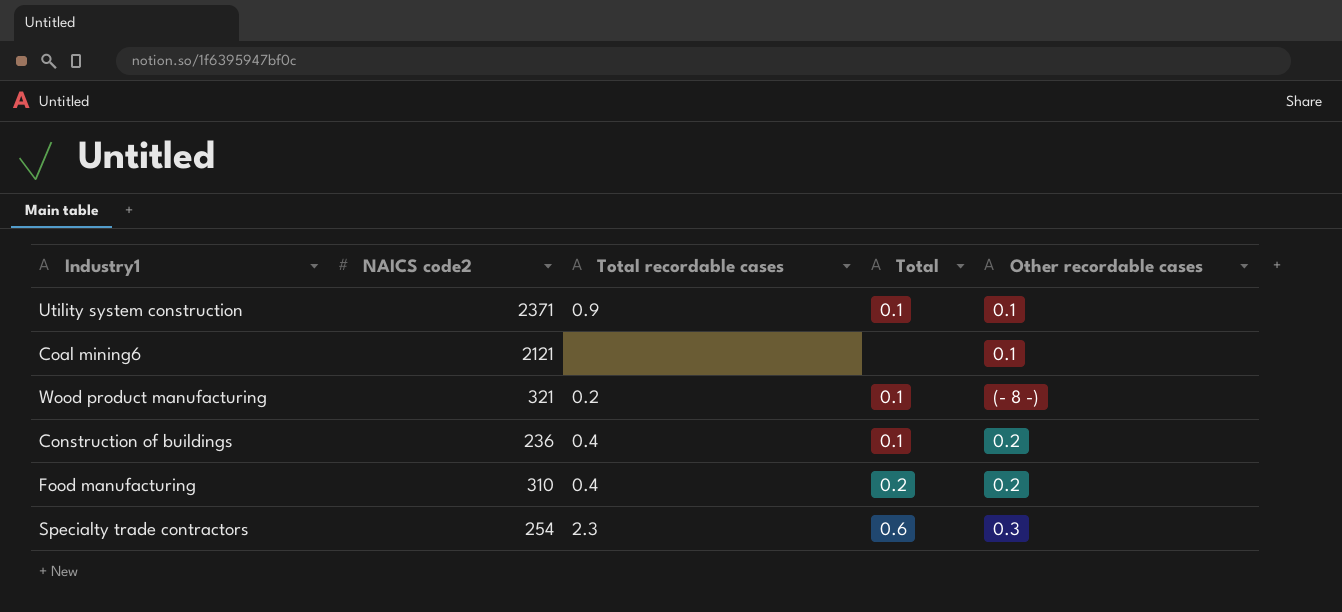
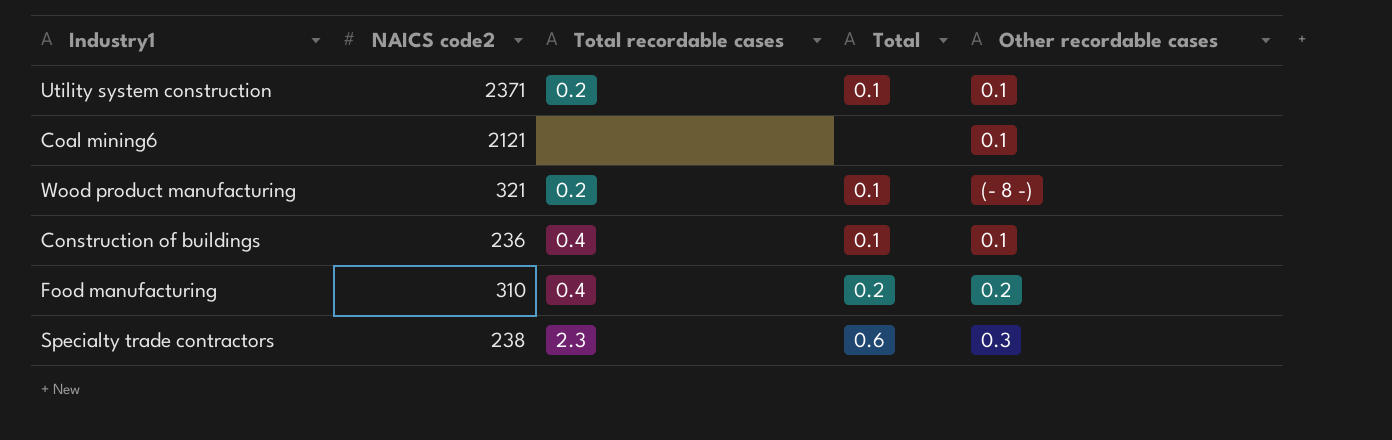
Utility system construction | Total recordable cases: 0.9 -> 0.2
Construction of buildings | Other recordable cases: 0.2 -> 0.1
Specialty trade contractors | NAICS code2: 254 -> 238

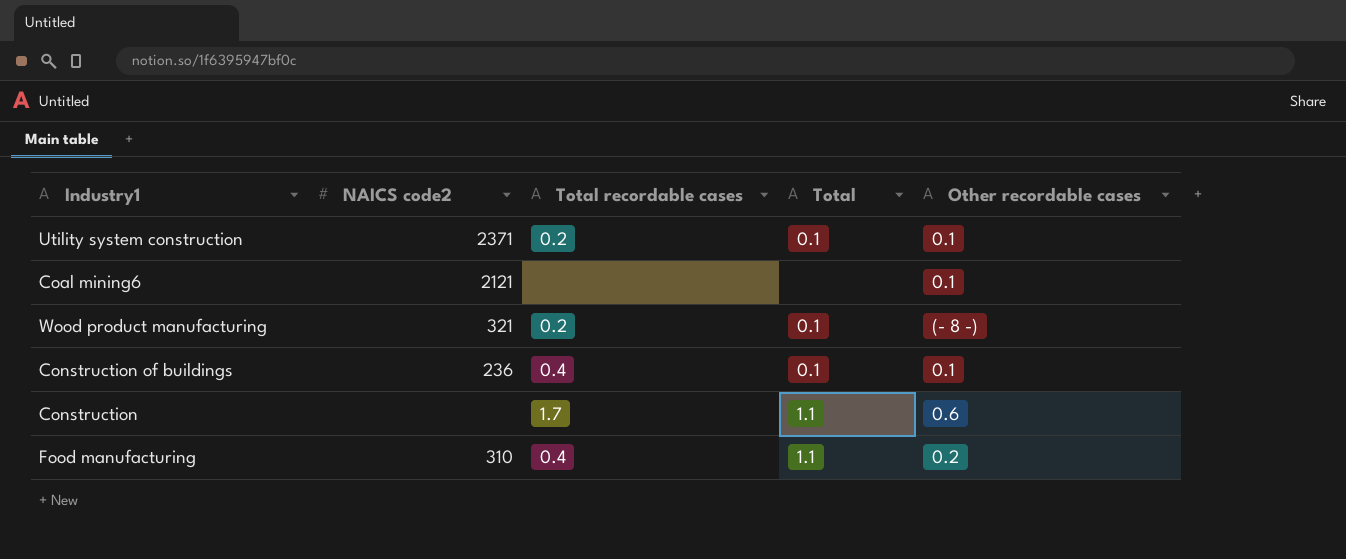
row Specialty trade contractors: 238 | 2.3 | 0.6 | 0.3 -> none
row Construction: none -> none | 1.7 | 1.1 | 0.6
Food manufacturing | Total: 0.2 -> 1.1

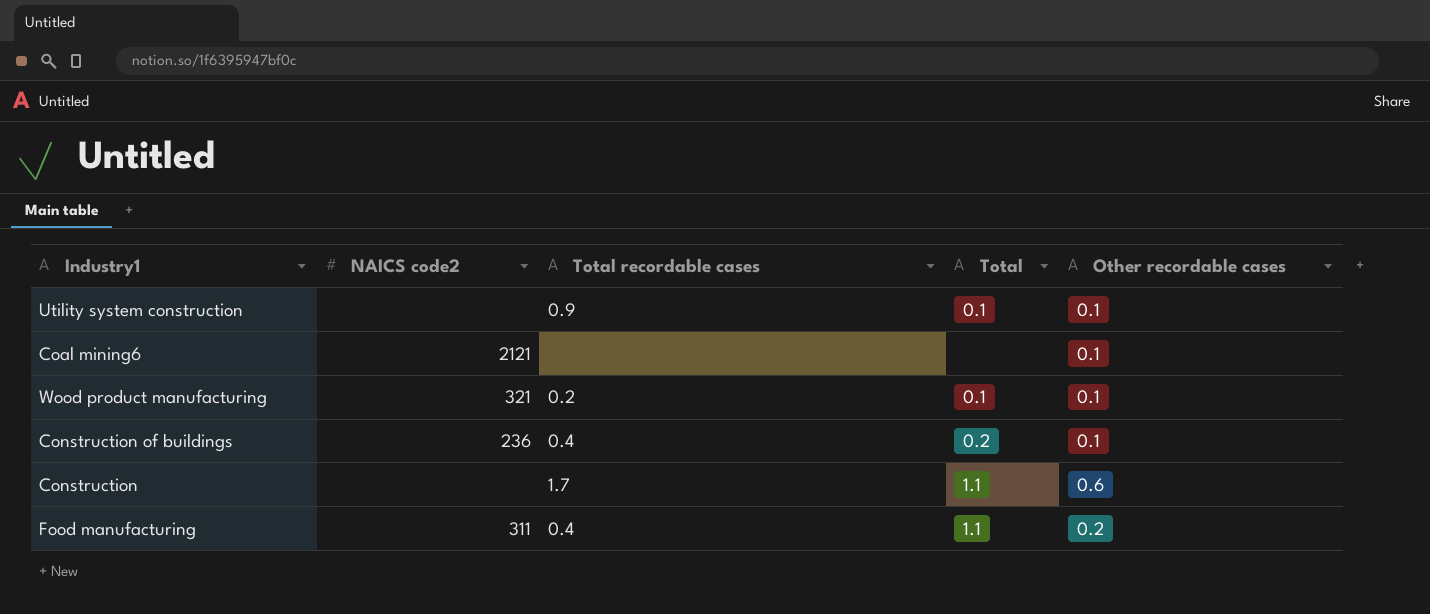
Utility system construction | NAICS code2: 2371 -> none
Utility system construction | Total recordable cases: 0.2 -> 0.9
Wood product manufacturing | Other recordable cases: (- 8 -) -> 0.1
Construction of buildings | Total: 0.1 -> 0.2
Food manufacturing | NAICS code2: 310 -> 311

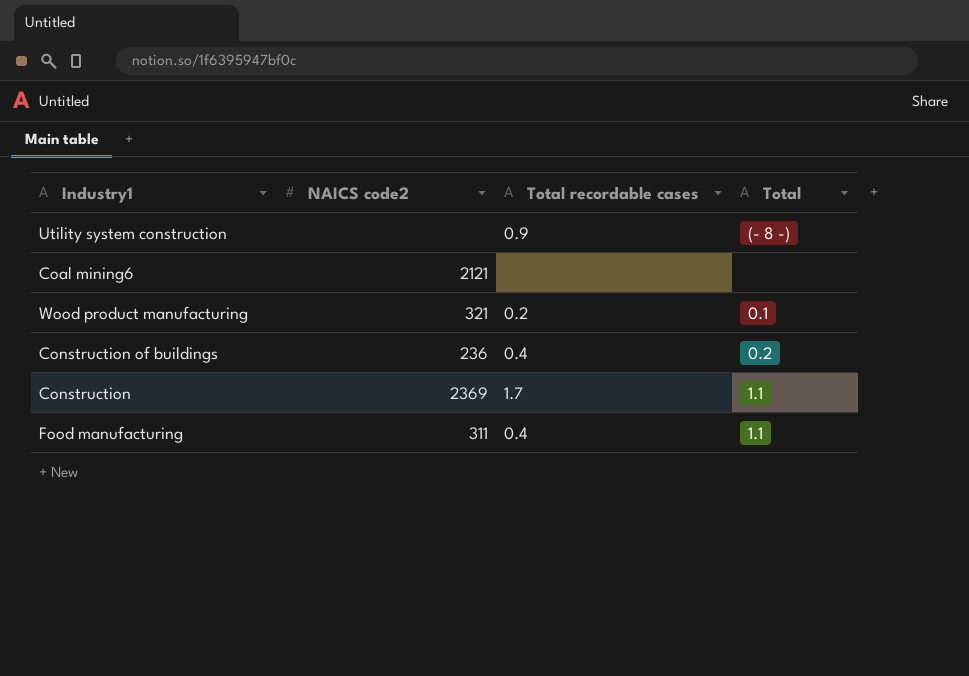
column Other recordable cases | position: 5 -> none
Utility system construction | Total: 0.1 -> (- 8 -)
Construction | NAICS code2: none -> 2369

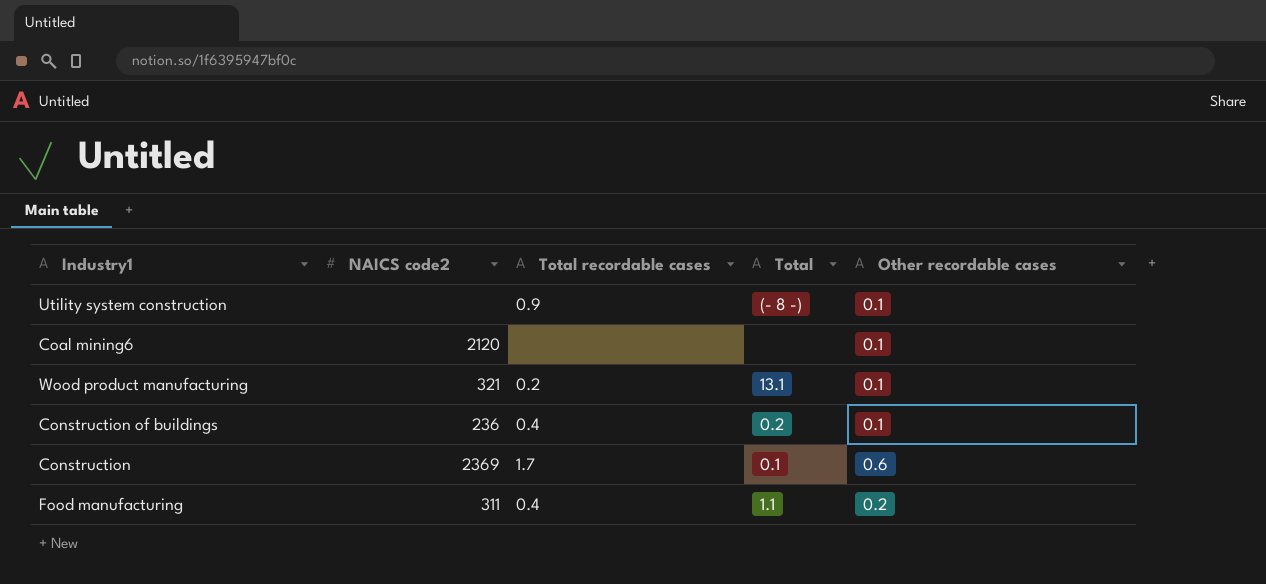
column Other recordable cases | position: none -> 5
Coal mining6 | NAICS code2: 2121 -> 2120
Wood product manufacturing | Total: 0.1 -> 13.1
Construction | Total: 1.1 -> 0.1

